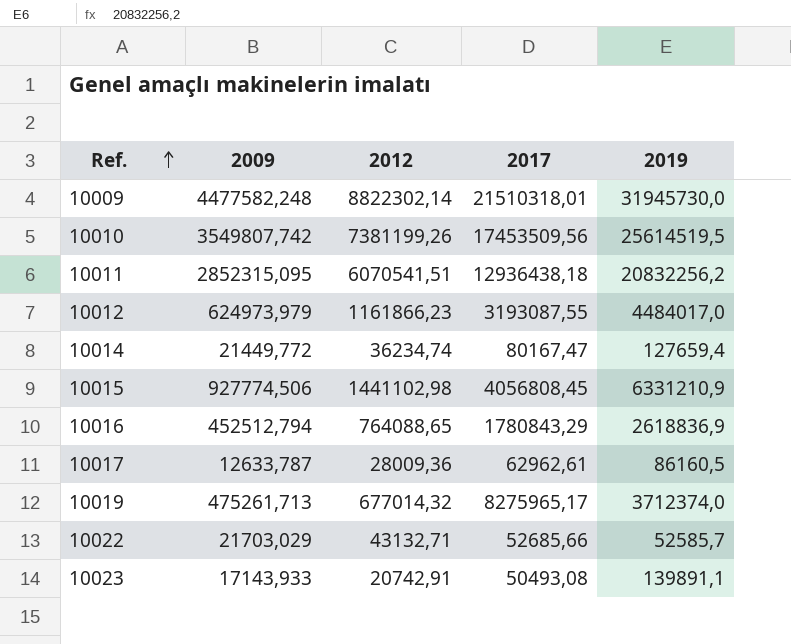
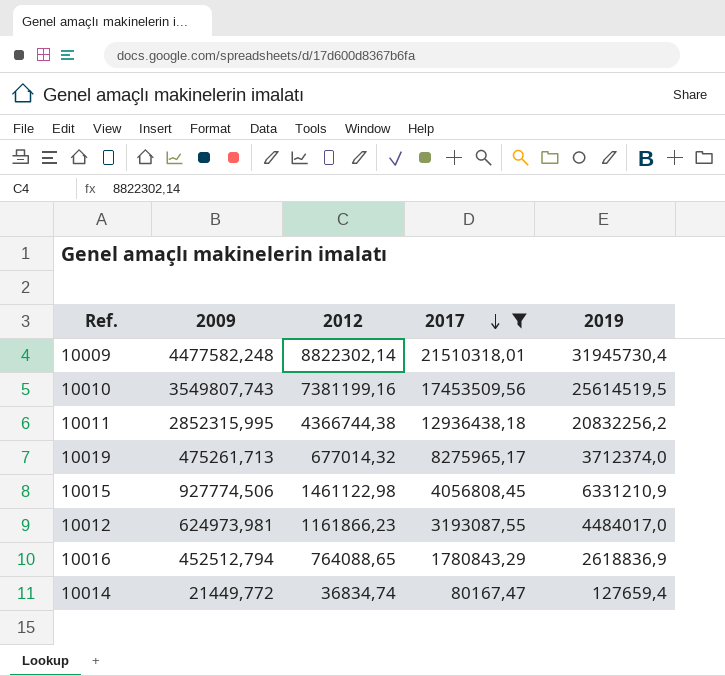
filter: none -> 2017 >= 80167,47
row order: Ref. ascending -> 2017 descending
10009 | 2019: 31945730,0 -> 31945730,4
10010 | 2009: 3549807,742 -> 3549807,743
10010 | 2012: 7381199,26 -> 7381199,16
10011 | 2009: 2852315,095 -> 2852315,995
10011 | 2012: 6070541,51 -> 4366744,38
10015 | 2012: 1441102,98 -> 1461122,98
10012 | 2009: 624973,979 -> 624973,981
10014 | 2012: 36234,74 -> 36834,74

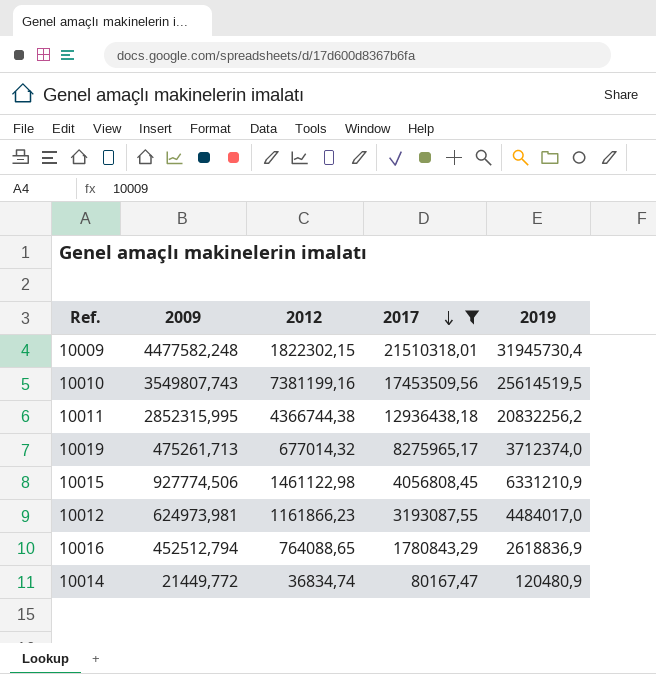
10009 | 2012: 8822302,14 -> 1822302,15
10014 | 2019: 127659,4 -> 120480,9

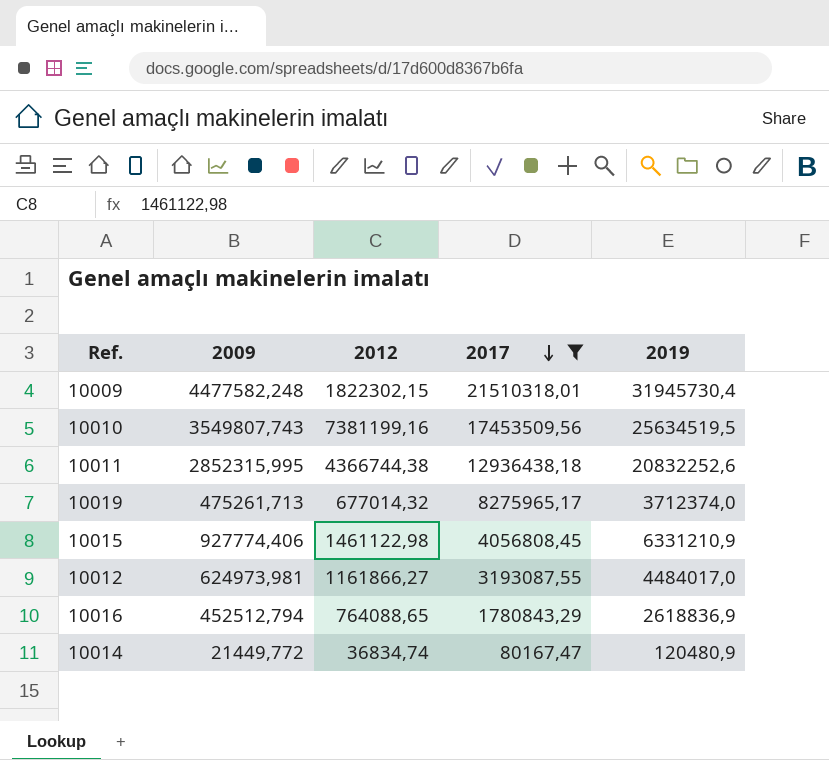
10010 | 2019: 25614519,5 -> 25634519,5
10011 | 2019: 20832256,2 -> 20832252,6
10015 | 2009: 927774,506 -> 927774,406
10012 | 2012: 1161866,23 -> 1161866,27

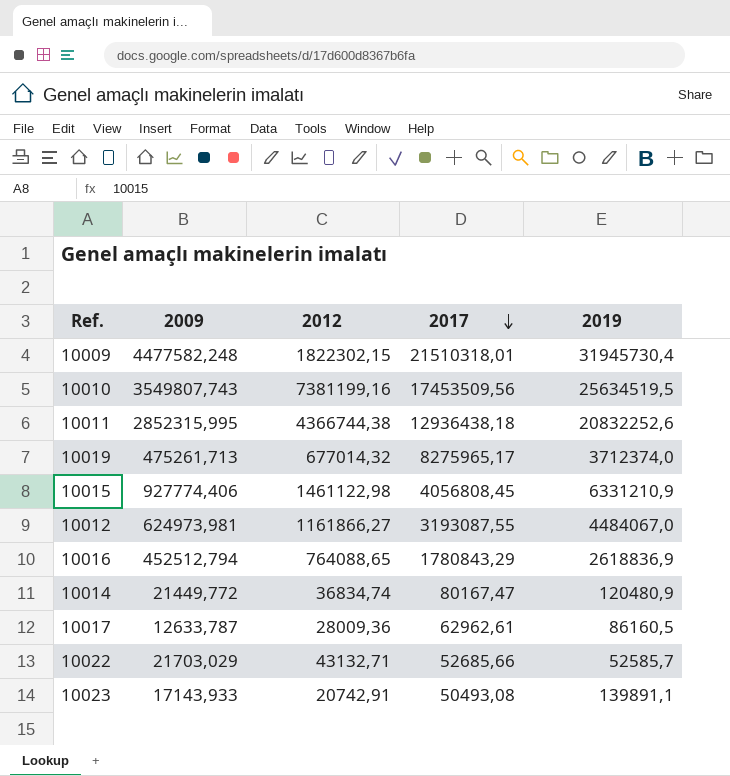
filter: 2017 >= 80167,47 -> none
10012 | 2019: 4484017,0 -> 4484067,0

